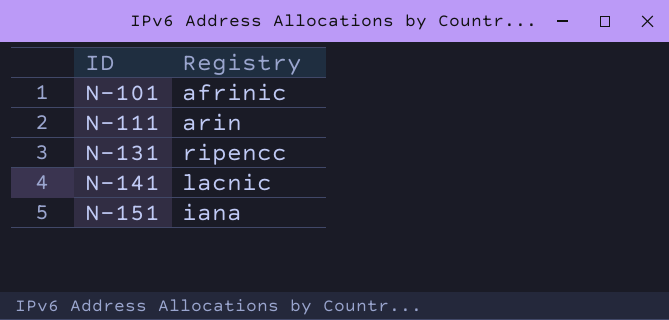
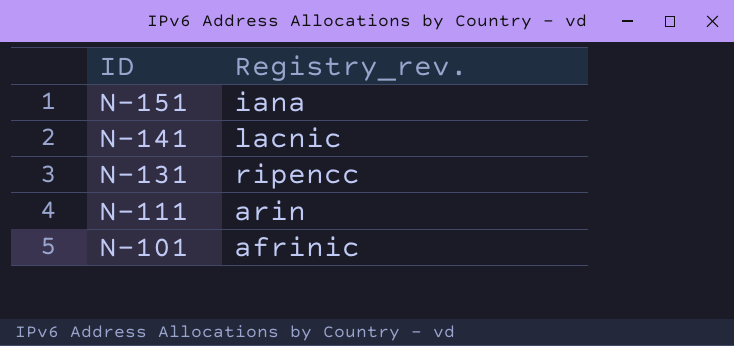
row order: ID ascending -> ID descending
column name: Registry -> Registry_rev.

